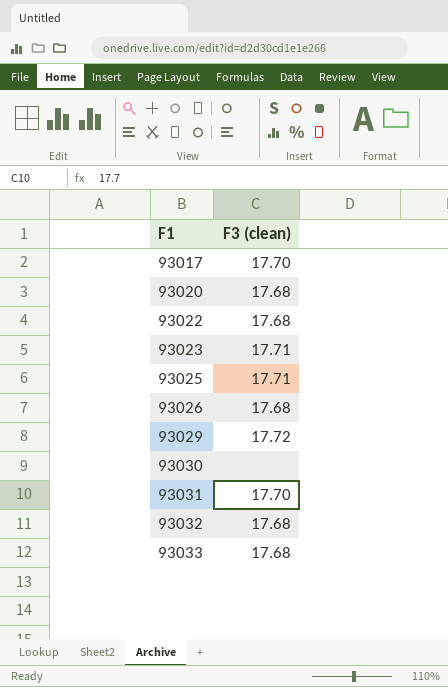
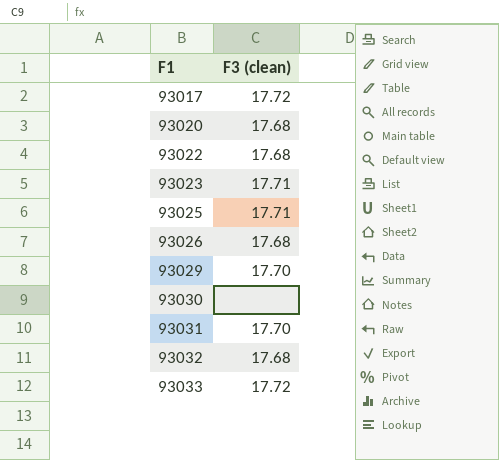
93017 | F3 (clean): 17.70 -> 17.72
93029 | F3 (clean): 17.72 -> 17.70
93033 | F3 (clean): 17.68 -> 17.72

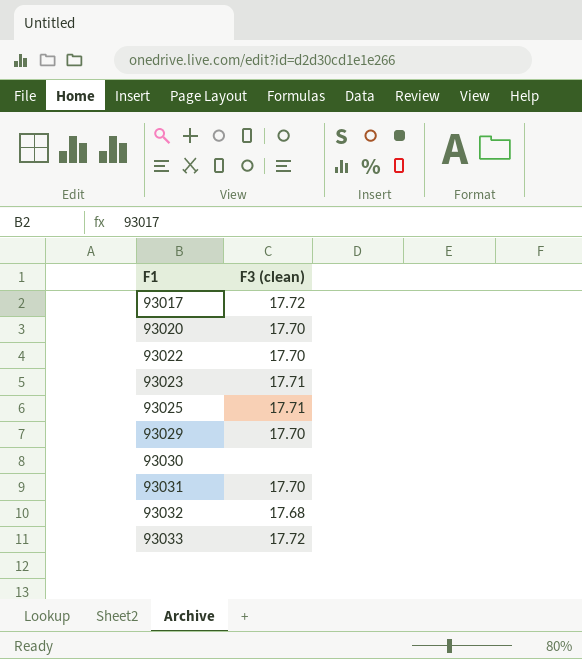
row 93026: 17.68 -> none
93020 | F3 (clean): 17.68 -> 17.70
93022 | F3 (clean): 17.68 -> 17.70

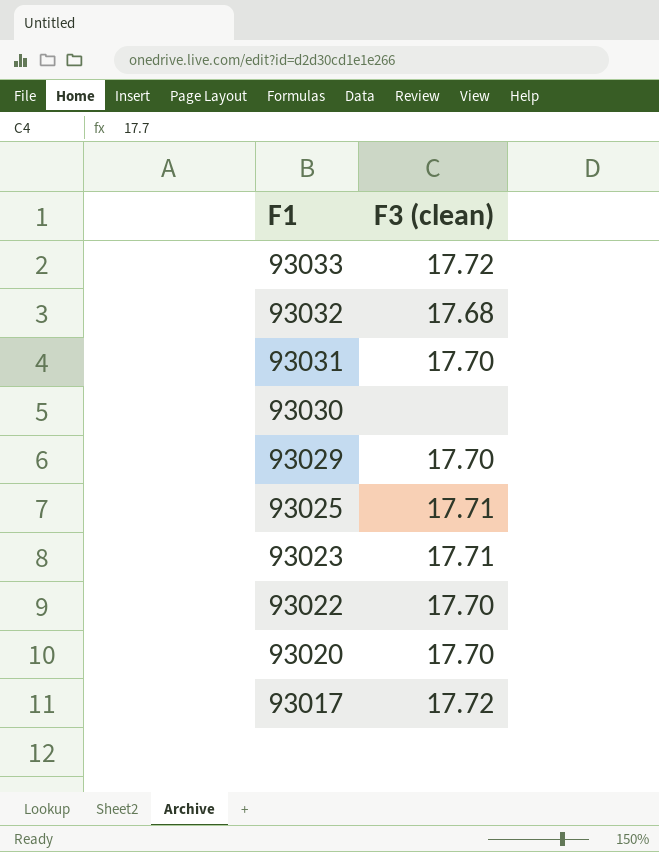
row order: F1 ascending -> F1 descending

